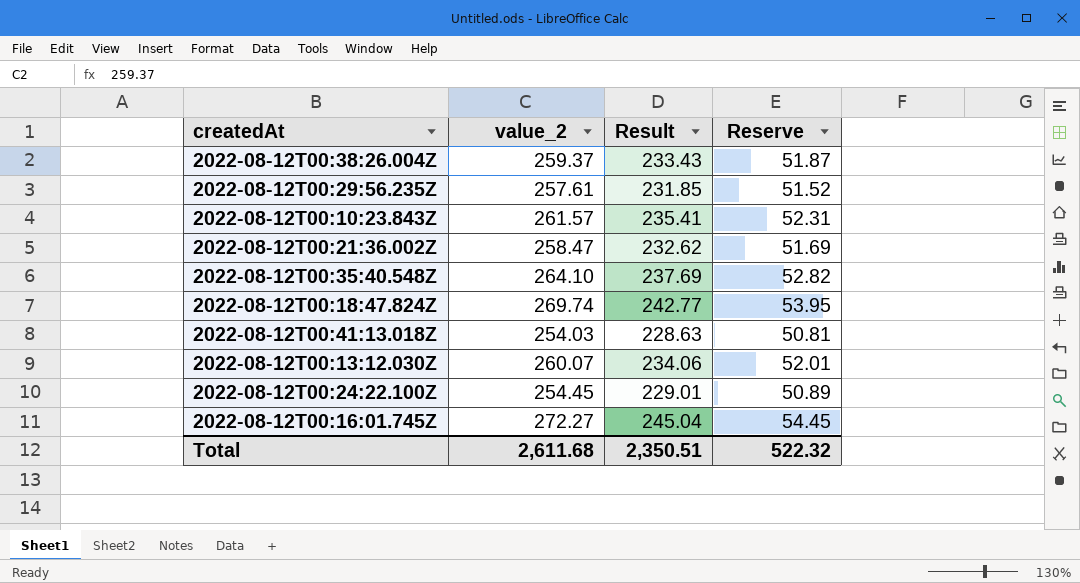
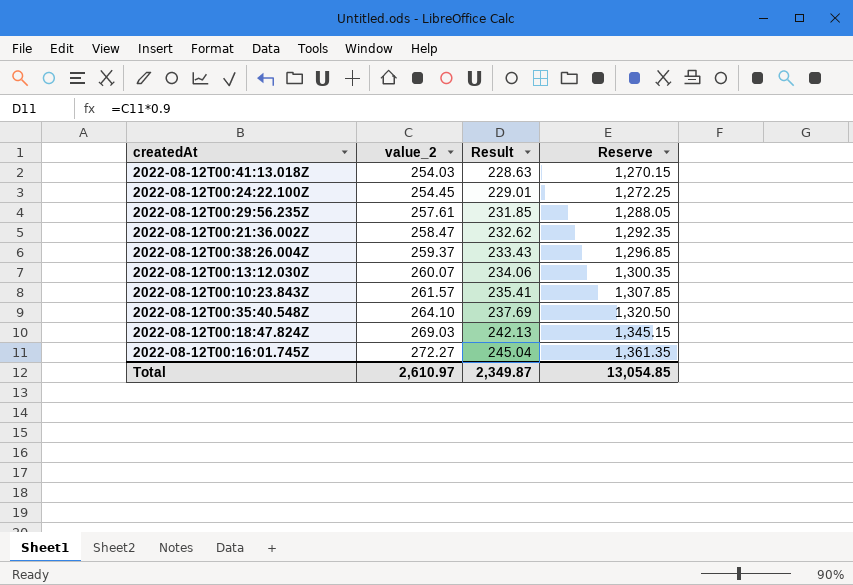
row order: none -> value_2 ascending
column Reserve | formula: [value_2] * 0.2 -> [value_2] * 5
2022-08-12T00:18:47.824Z | value_2: 269.74 -> 269.03
2022-08-12T00:18:47.824Z | Result: 242.77 -> 242.13
Total | value_2: 2,611.68 -> 2,610.97
Total | Result: 2,350.51 -> 2,349.87
Total | Reserve: 522.32 -> 13,054.85

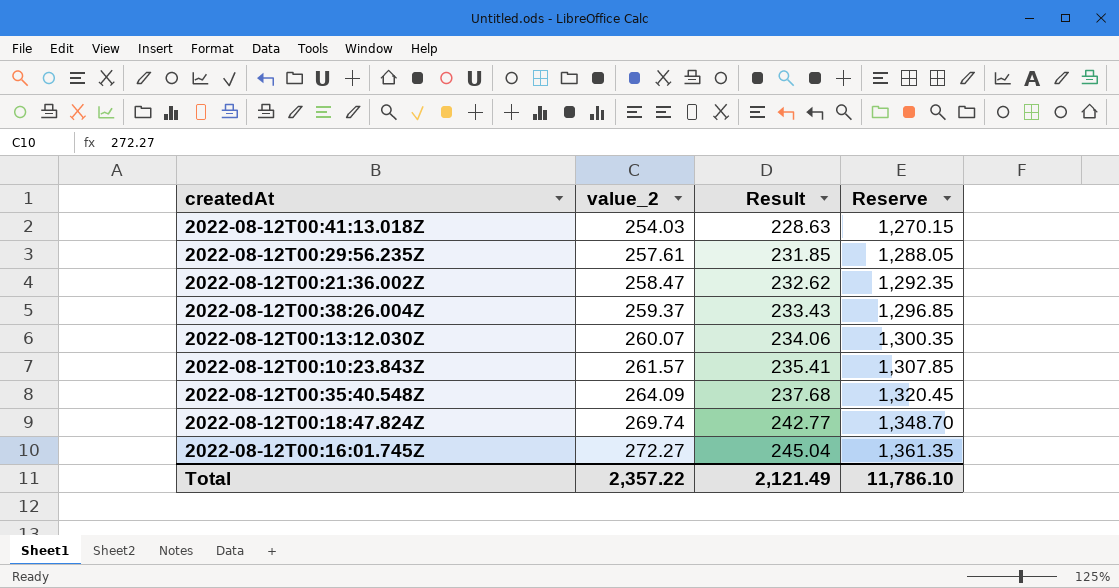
row 2022-08-12T00:24:22.100Z: 254.45 | 229.01 | 1,272.25 -> none
2022-08-12T00:35:40.548Z | value_2: 264.10 -> 264.09
2022-08-12T00:35:40.548Z | Result: 237.69 -> 237.68
2022-08-12T00:35:40.548Z | Reserve: 1,320.50 -> 1,320.45
2022-08-12T00:18:47.824Z | value_2: 269.03 -> 269.74
2022-08-12T00:18:47.824Z | Result: 242.13 -> 242.77
2022-08-12T00:18:47.824Z | Reserve: 1,345.15 -> 1,348.70
Total | value_2: 2,610.97 -> 2,357.22
Total | Result: 2,349.87 -> 2,121.49
Total | Reserve: 13,054.85 -> 11,786.10

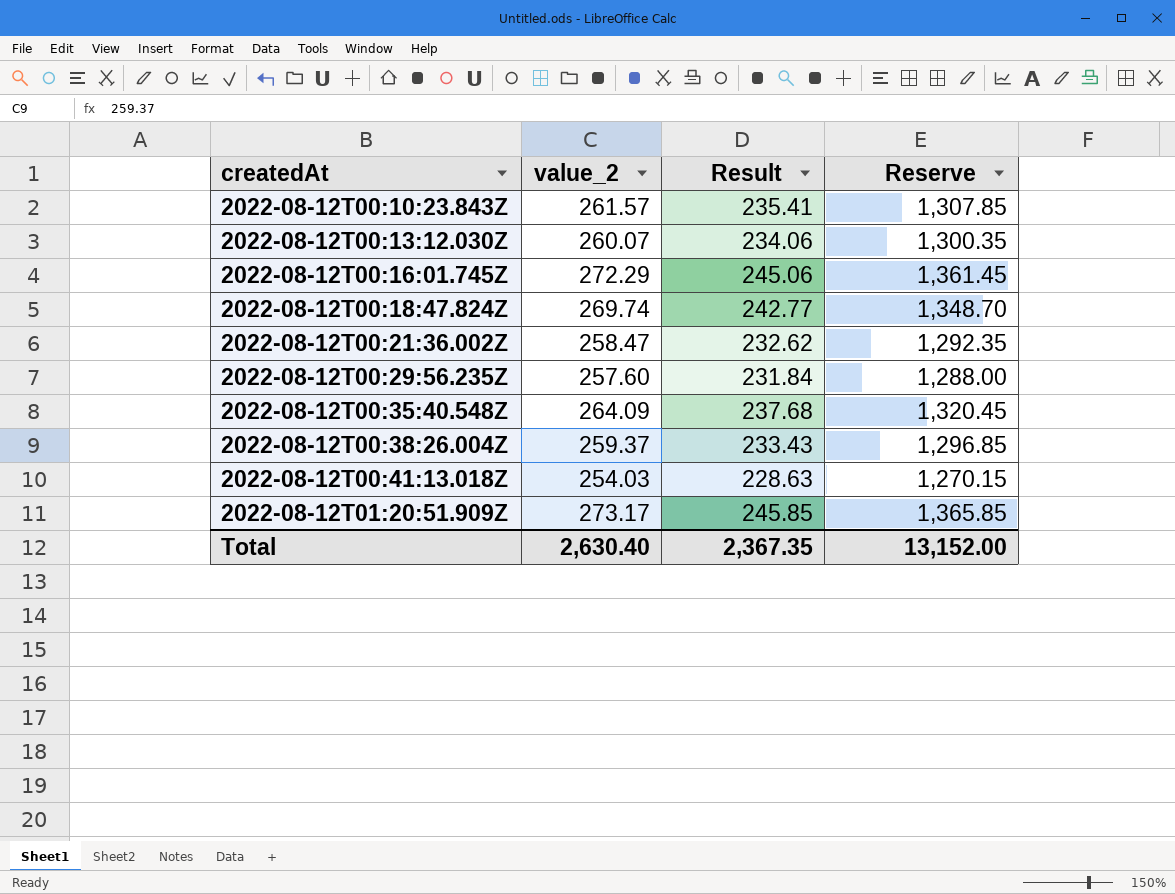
row order: value_2 ascending -> createdAt ascending
2022-08-12T00:16:01.745Z | value_2: 272.27 -> 272.29
2022-08-12T00:16:01.745Z | Result: 245.04 -> 245.06
2022-08-12T00:16:01.745Z | Reserve: 1,361.35 -> 1,361.45
2022-08-12T00:29:56.235Z | value_2: 257.61 -> 257.60
2022-08-12T00:29:56.235Z | Result: 231.85 -> 231.84
2022-08-12T00:29:56.235Z | Reserve: 1,288.05 -> 1,288.00
row 2022-08-12T01:20:51.909Z: none -> 273.17 | 245.85 | 1,365.85
Total | value_2: 2,357.22 -> 2,630.40
Total | Result: 2,121.49 -> 2,367.35
Total | Reserve: 11,786.10 -> 13,152.00

